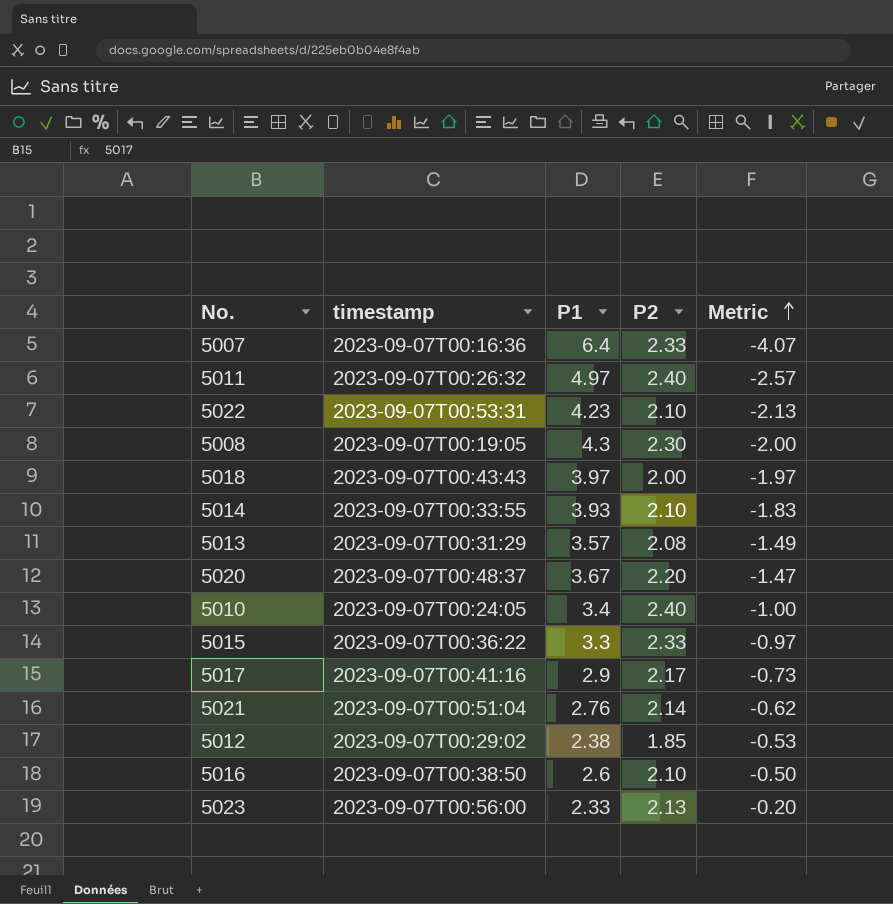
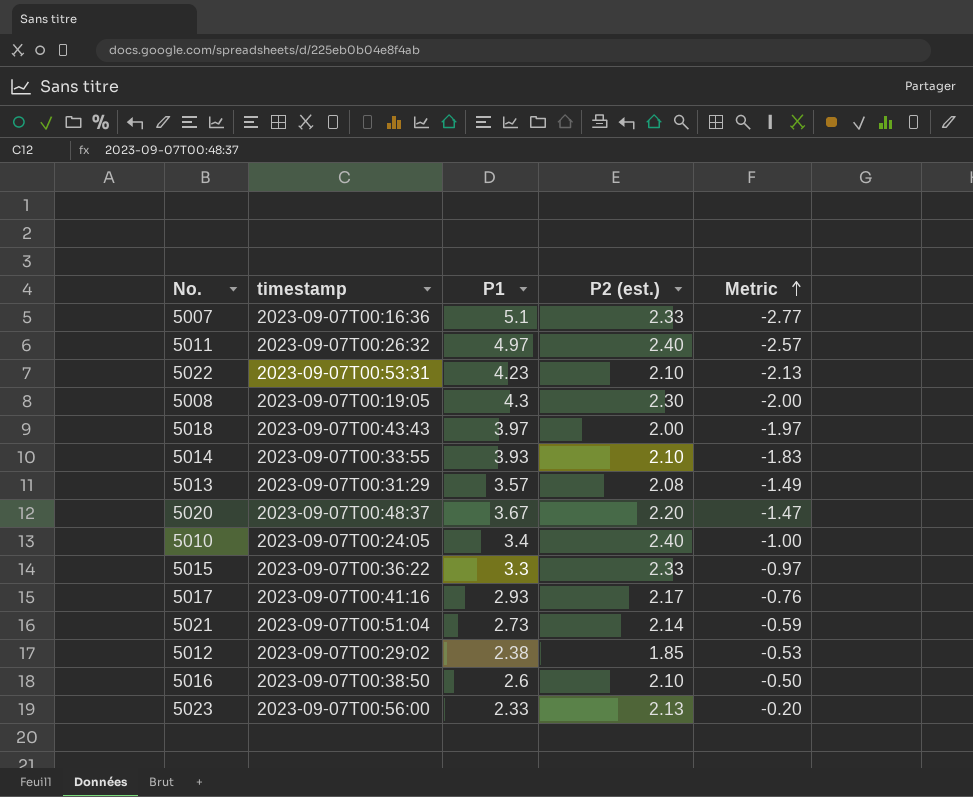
column name: P2 -> P2 (est.)
5007 | P1: 6.4 -> 5.1
5007 | Metric: -4.07 -> -2.77
5017 | P1: 2.9 -> 2.93
5017 | Metric: -0.73 -> -0.76
5021 | P1: 2.76 -> 2.73
5021 | Metric: -0.62 -> -0.59

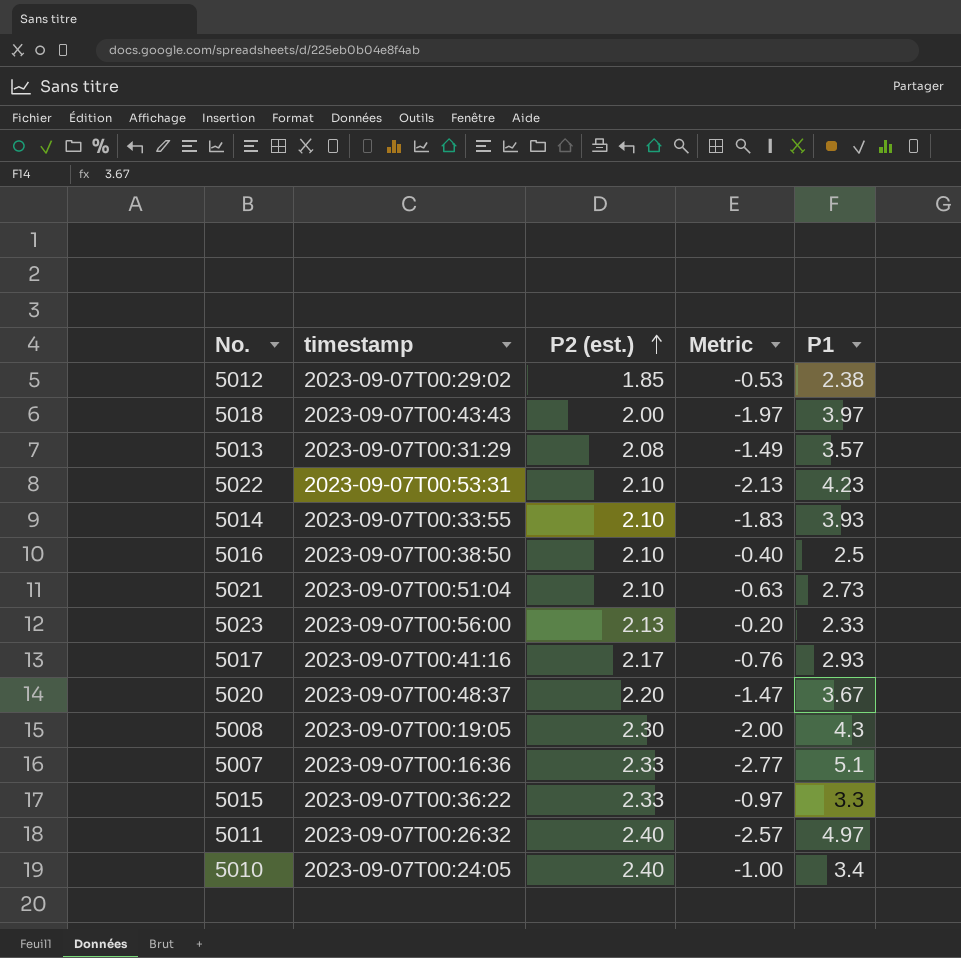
row order: Metric ascending -> P2 (est.) ascending
column P1 | position: 3 -> 5
5016 | Metric: -0.50 -> -0.40
5016 | P1: 2.6 -> 2.5
5021 | P2 (est.): 2.14 -> 2.10
5021 | Metric: -0.59 -> -0.63

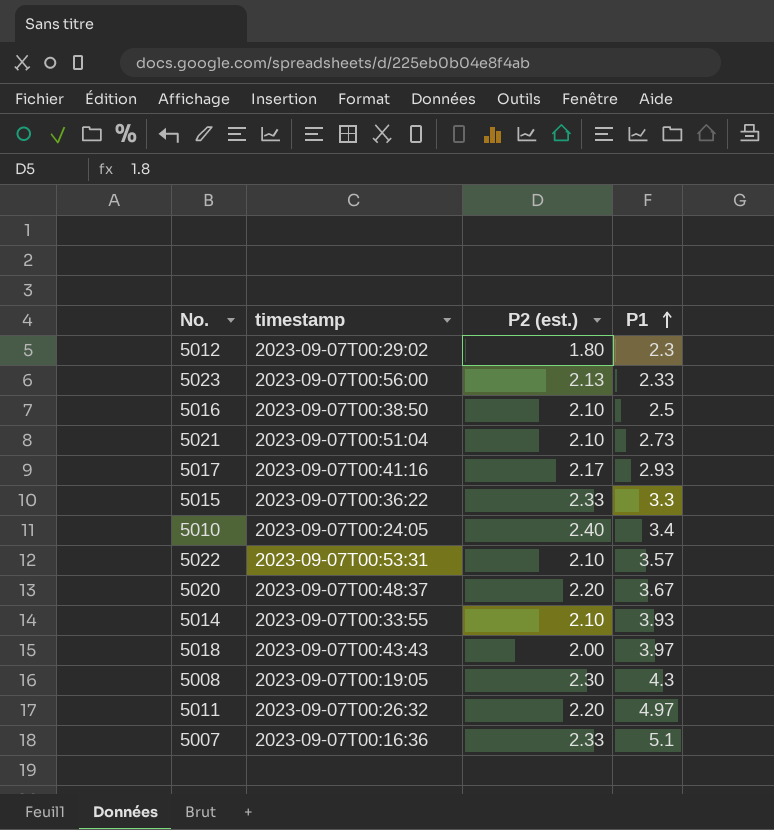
row order: P2 (est.) ascending -> P1 ascending
column Metric | formula: [P2 (est.)] - [P1] -> none
row 5013: 2023-09-07T00:31:29 | 2.08 | -1.49 | 3.57 -> none
5012 | P2 (est.): 1.85 -> 1.80
5012 | P1: 2.38 -> 2.3
5022 | P1: 4.23 -> 3.57
5011 | P2 (est.): 2.40 -> 2.20

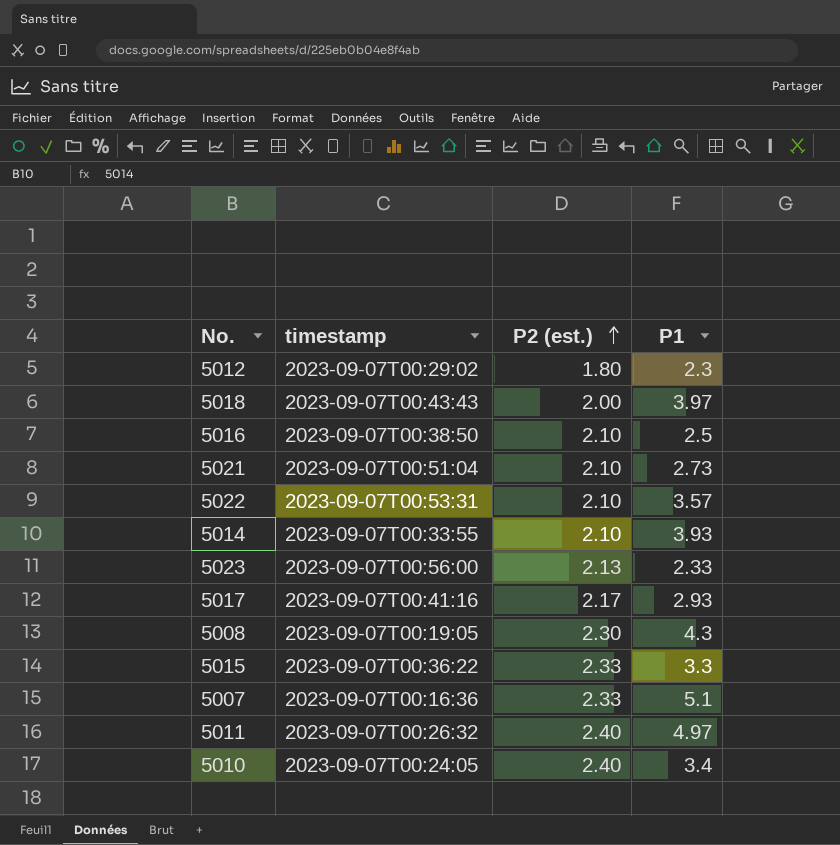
row order: P1 ascending -> P2 (est.) ascending
row 5020: 2023-09-07T00:48:37 | 2.20 | 3.67 -> none
5011 | P2 (est.): 2.20 -> 2.40

